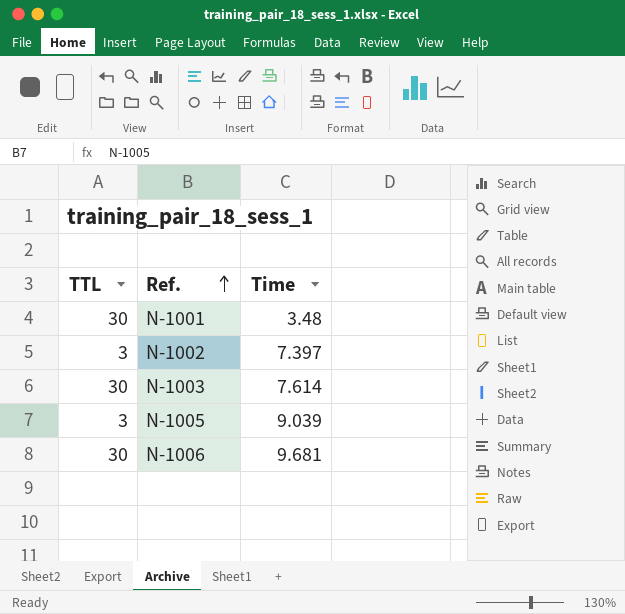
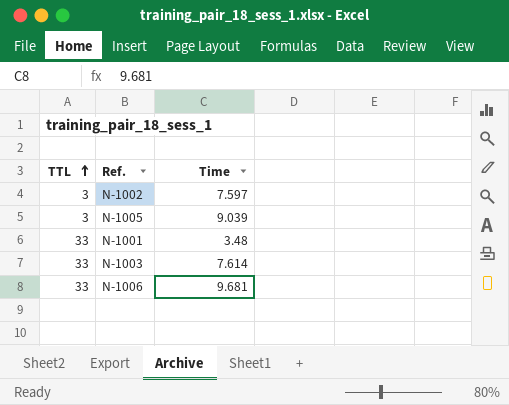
row order: Ref. ascending -> TTL ascending
N-1002 | Time: 7.397 -> 7.597
N-1001 | TTL: 30 -> 33
N-1003 | TTL: 30 -> 33
N-1006 | TTL: 30 -> 33

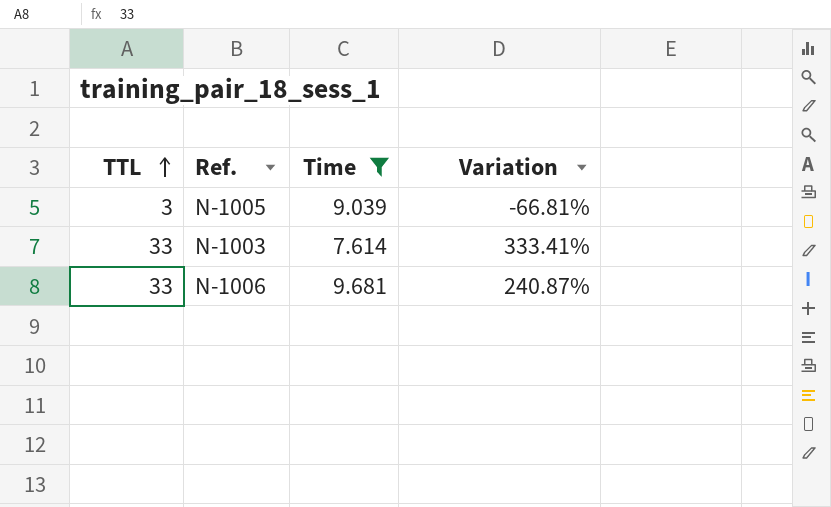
filter: none -> Time >= 7.614
column Variation | formula: none -> ([TTL] - [Time]) / [Time]

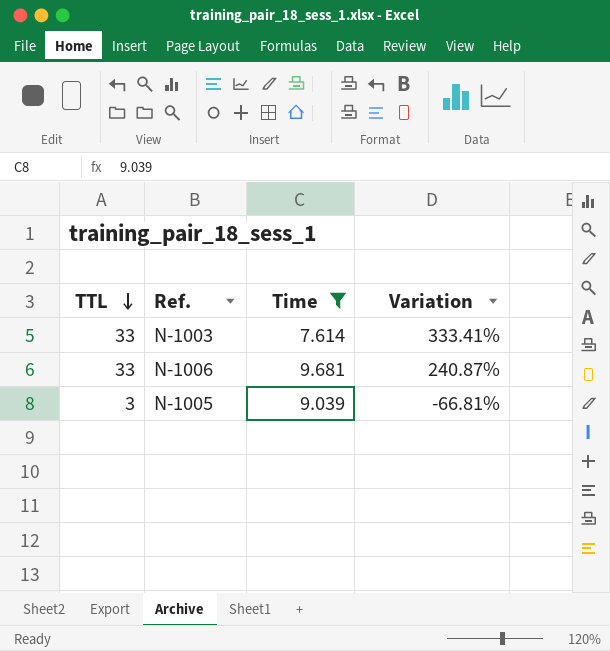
row order: TTL ascending -> TTL descending

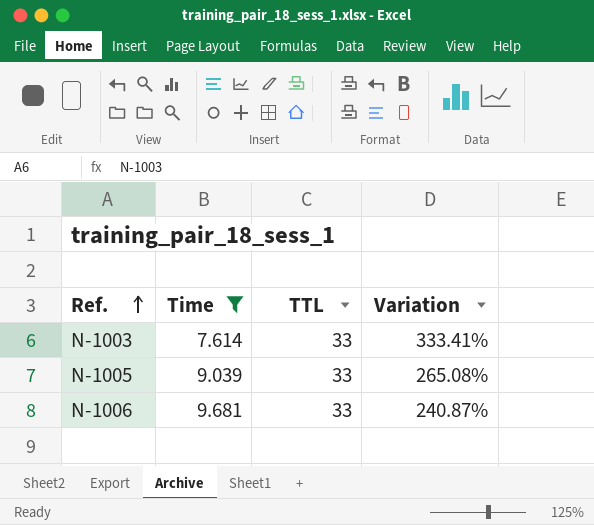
row order: TTL descending -> Ref. ascending
column TTL | position: 1 -> 3
N-1005 | TTL: 3 -> 33
N-1005 | Variation: -66.81% -> 265.08%

